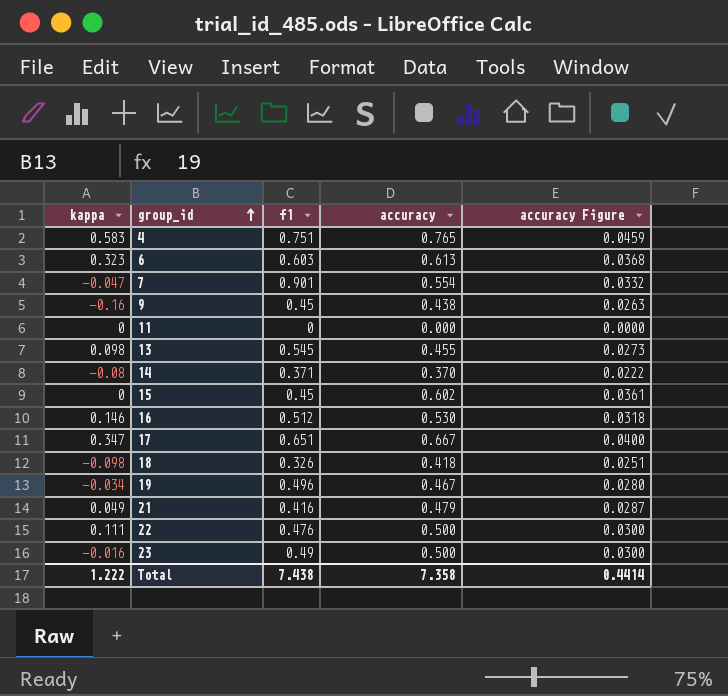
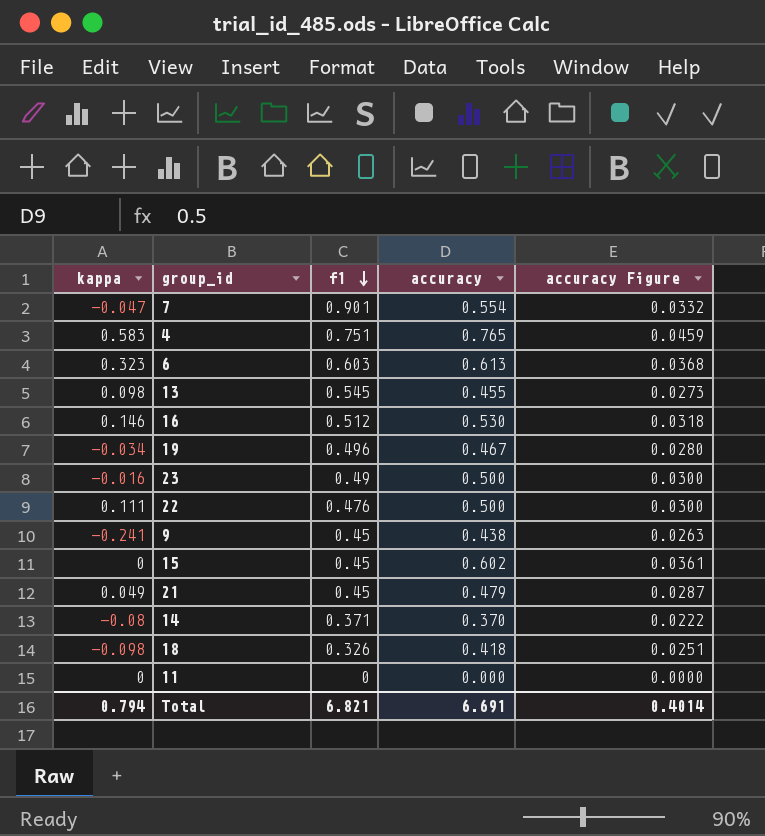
row order: group_id ascending -> f1 descending
row 17: 0.347 | 0.651 | 0.667 | 0.0400 -> none
9 | kappa: -0.16 -> -0.241
21 | f1: 0.416 -> 0.45
Total | kappa: 1.222 -> 0.794
Total | f1: 7.438 -> 6.821
Total | accuracy: 7.358 -> 6.691
Total | accuracy Figure: 0.4414 -> 0.4014

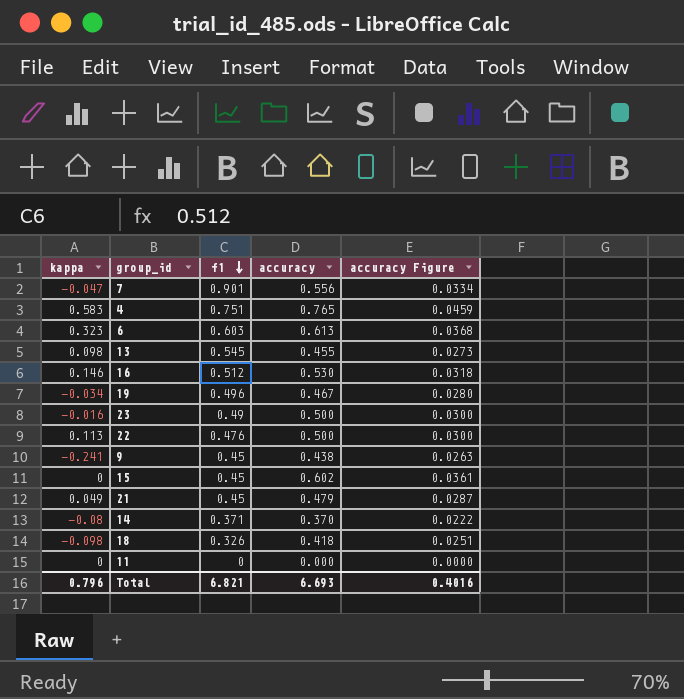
7 | accuracy: 0.554 -> 0.556
7 | accuracy Figure: 0.0332 -> 0.0334
22 | kappa: 0.111 -> 0.113
Total | kappa: 0.794 -> 0.796
Total | accuracy: 6.691 -> 6.693
Total | accuracy Figure: 0.4014 -> 0.4016

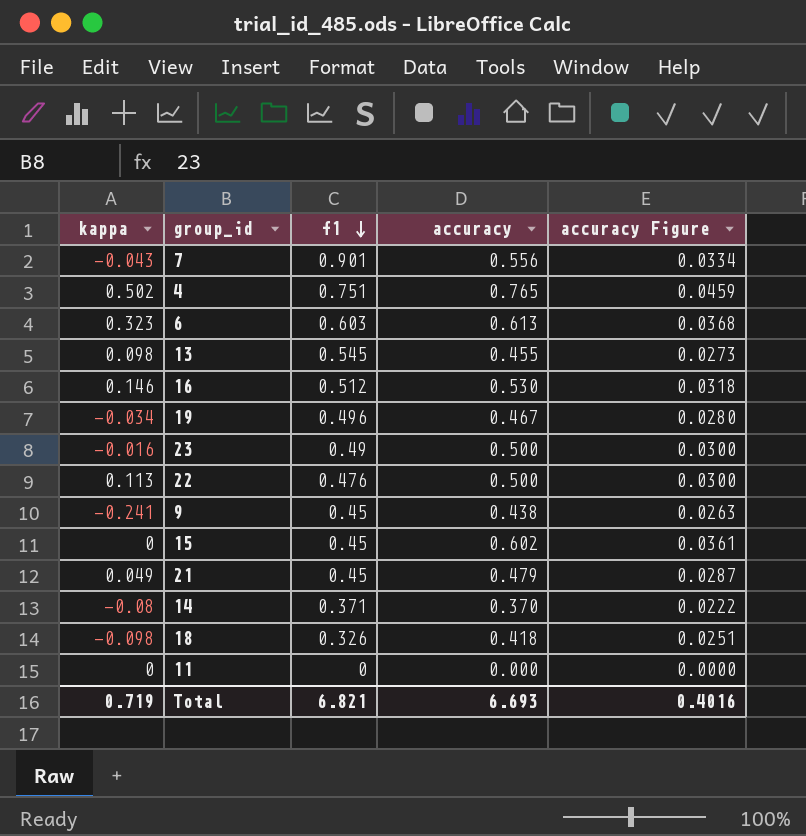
7 | kappa: -0.047 -> -0.043
4 | kappa: 0.583 -> 0.502
Total | kappa: 0.796 -> 0.719

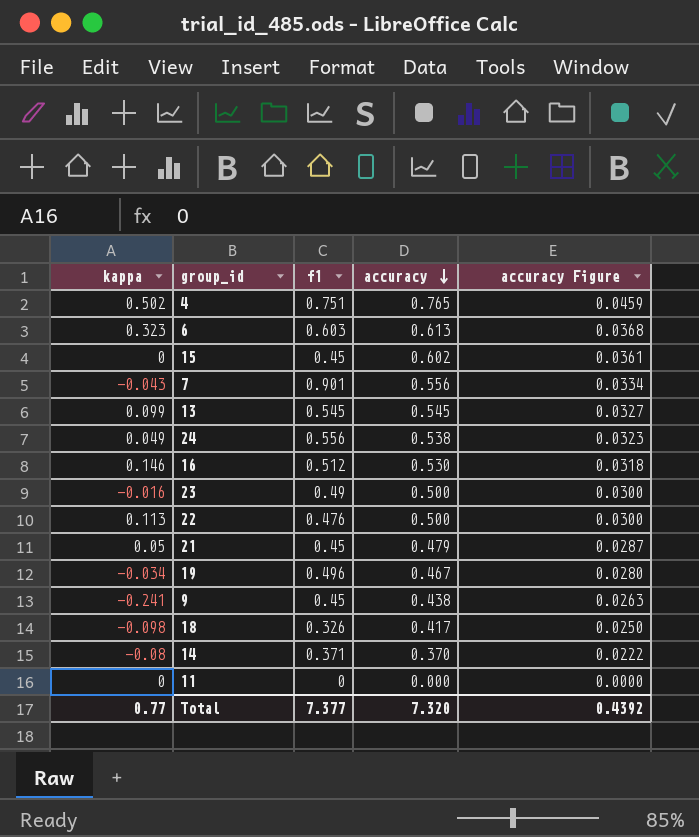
row order: f1 descending -> accuracy descending
13 | kappa: 0.098 -> 0.099
13 | accuracy: 0.455 -> 0.545
13 | accuracy Figure: 0.0273 -> 0.0327
row 24: none -> 0.049 | 0.556 | 0.538 | 0.0323
21 | kappa: 0.049 -> 0.05
18 | accuracy: 0.418 -> 0.417
18 | accuracy Figure: 0.0251 -> 0.0250
Total | kappa: 0.719 -> 0.77
Total | f1: 6.821 -> 7.377
Total | accuracy: 6.693 -> 7.320
Total | accuracy Figure: 0.4016 -> 0.4392

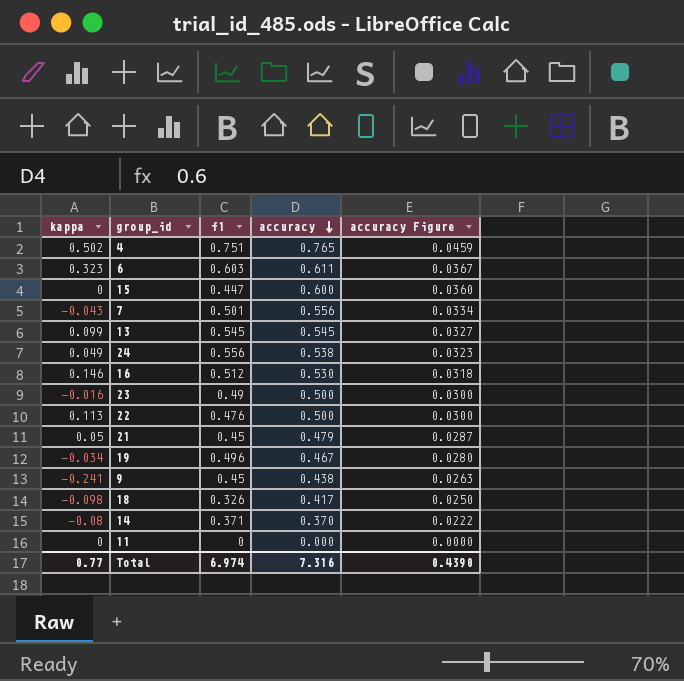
6 | accuracy: 0.613 -> 0.611
6 | accuracy Figure: 0.0368 -> 0.0367
15 | f1: 0.45 -> 0.447
15 | accuracy: 0.602 -> 0.600
15 | accuracy Figure: 0.0361 -> 0.0360
7 | f1: 0.901 -> 0.501
Total | f1: 7.377 -> 6.974
Total | accuracy: 7.320 -> 7.316
Total | accuracy Figure: 0.4392 -> 0.4390

